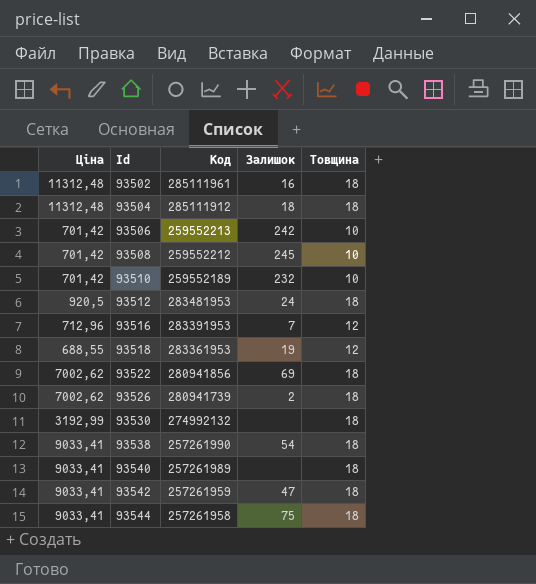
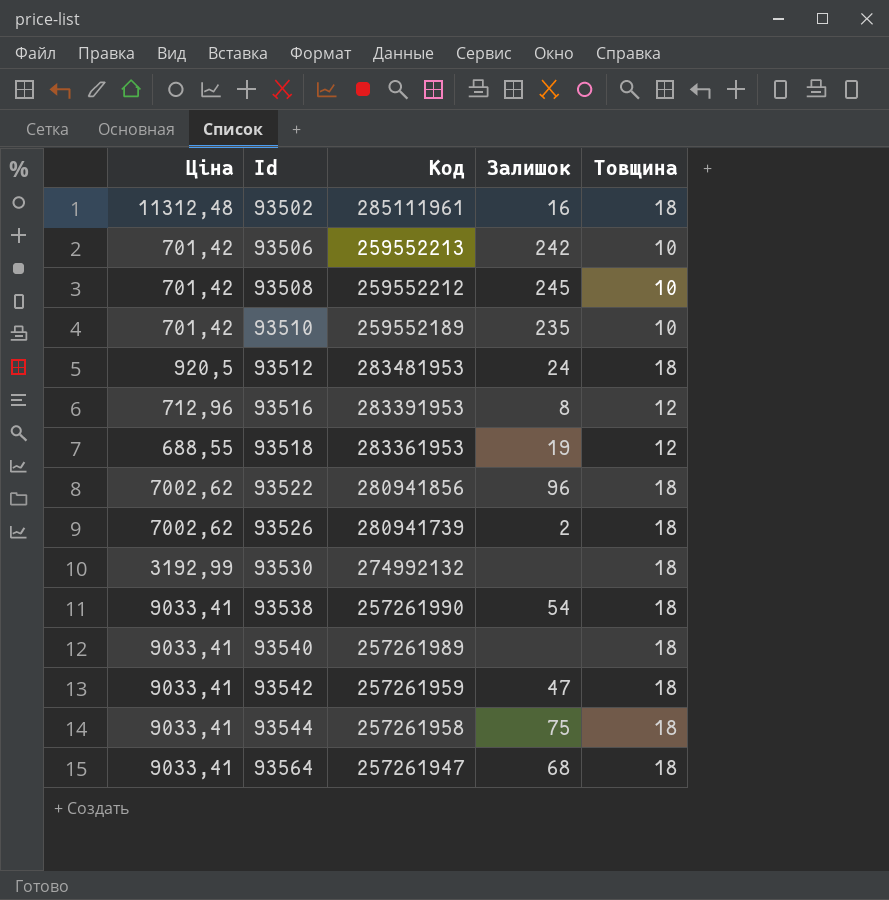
row 93504: 11312,48 | 285111912 | 18 | 18 -> none
93510 | Залишок: 232 -> 235
93516 | Залишок: 7 -> 8
93522 | Залишок: 69 -> 96
row 93564: none -> 9033,41 | 257261947 | 68 | 18

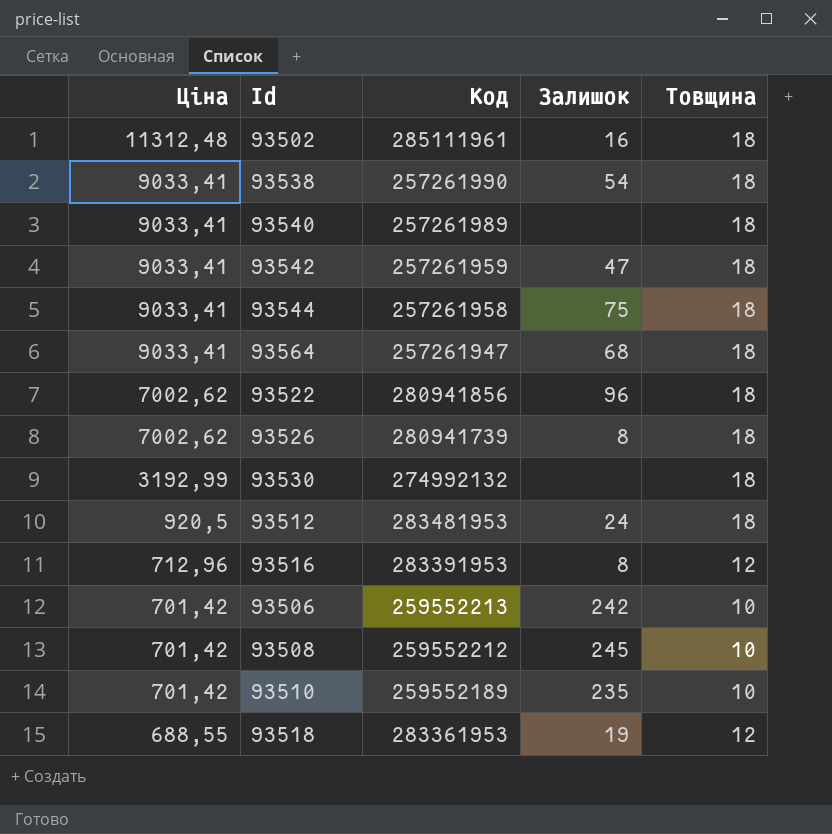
row order: Id ascending -> Ціна descending
93526 | Залишок: 2 -> 8

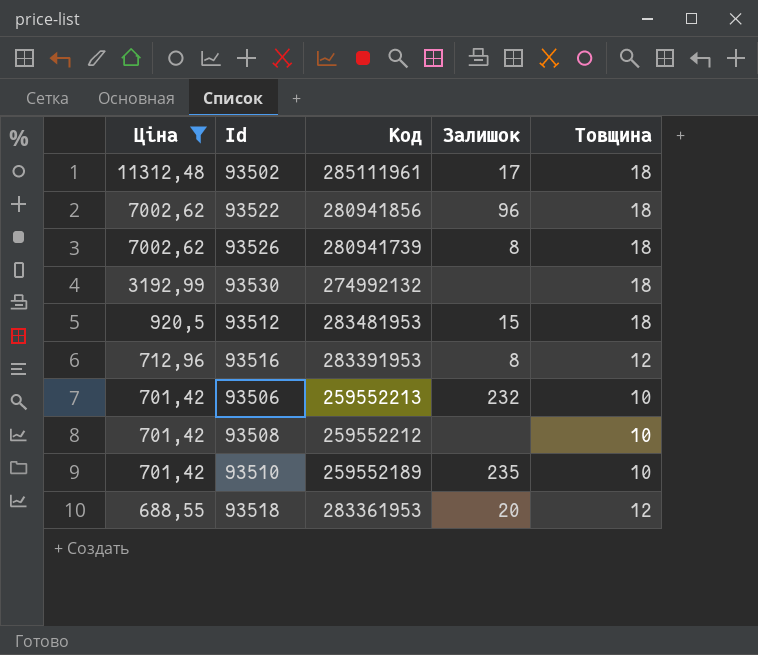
filter: none -> Ціна != 9033,41
93502 | Залишок: 16 -> 17
93512 | Залишок: 24 -> 15
93506 | Залишок: 242 -> 232
93508 | Залишок: 245 -> none
93518 | Залишок: 19 -> 20

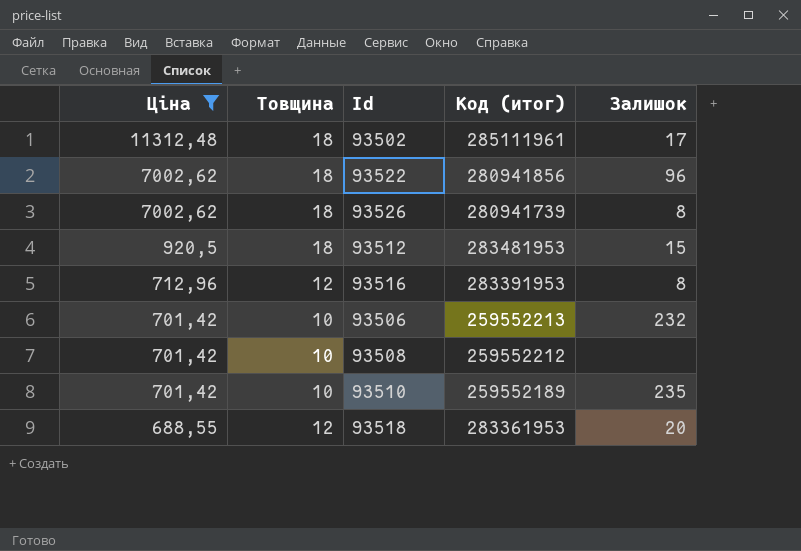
column Товщина | position: 5 -> 2
column name: Код -> Код (итог)
row 93530: 3192,99 | 274992132 | none | 18 -> none

